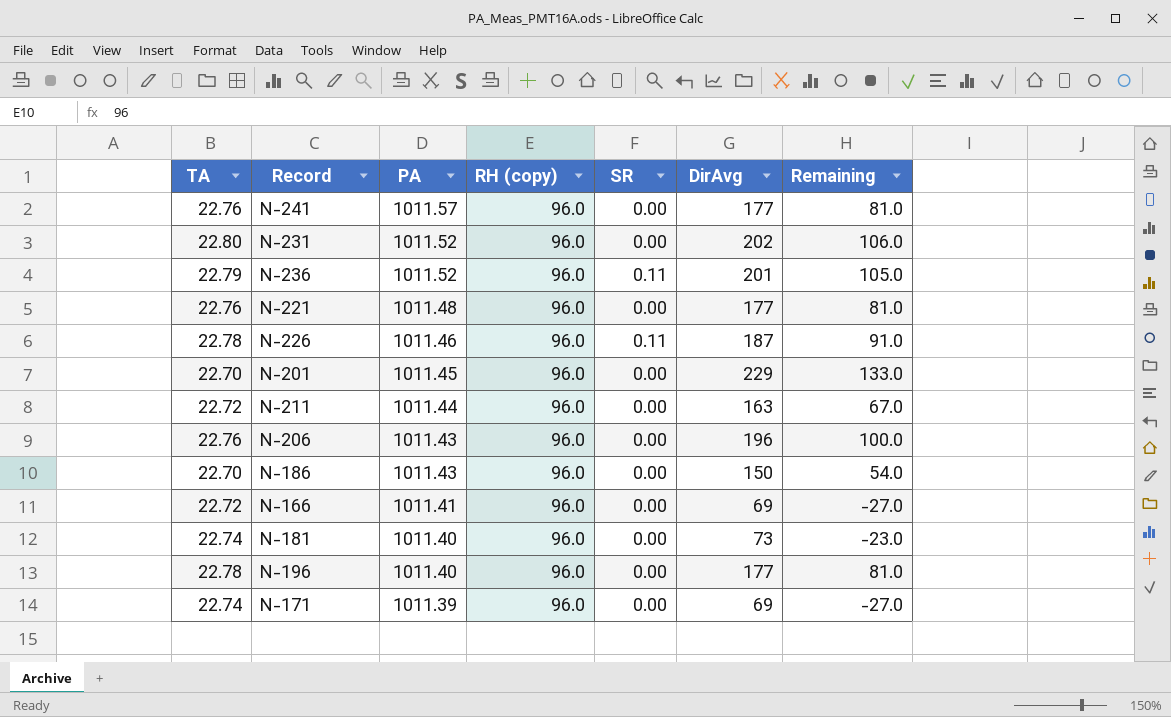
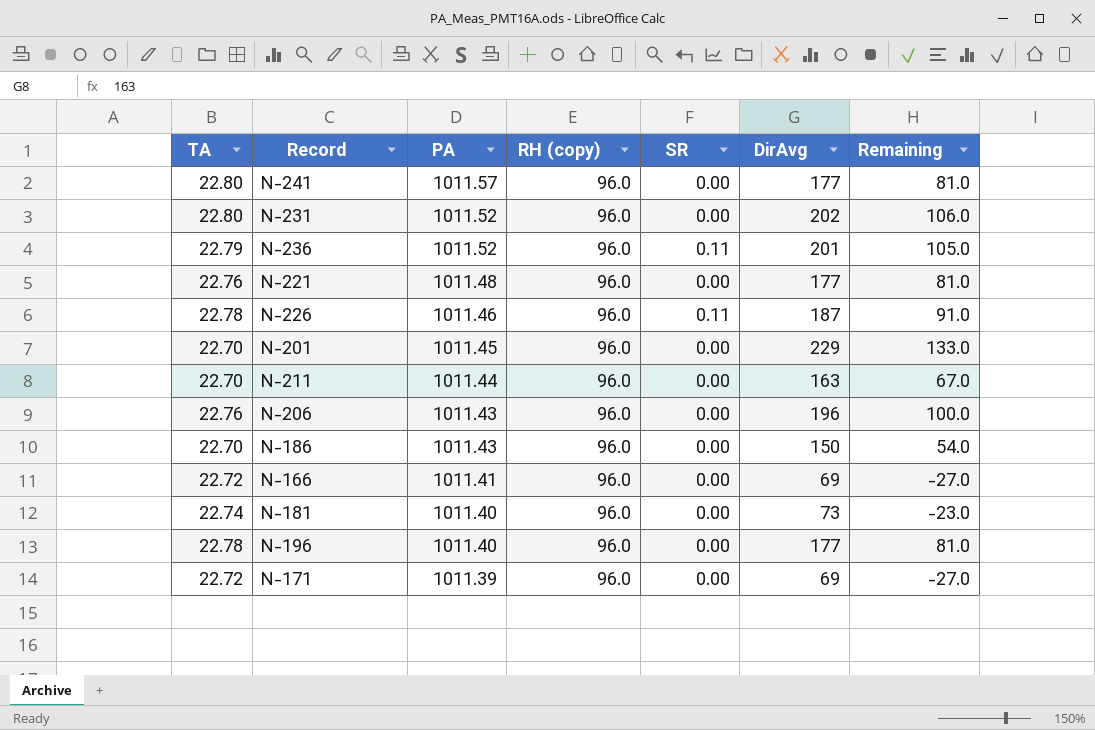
N-241 | TA: 22.76 -> 22.80
N-211 | TA: 22.72 -> 22.70
N-171 | TA: 22.74 -> 22.72

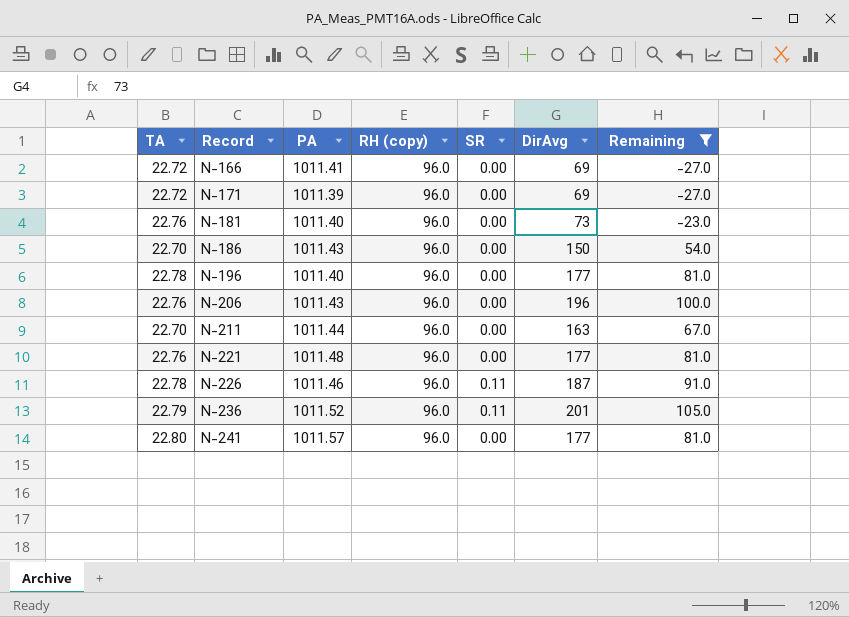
filter: none -> Remaining <= 105.0
row order: PA descending -> Record ascending
N-181 | TA: 22.74 -> 22.76

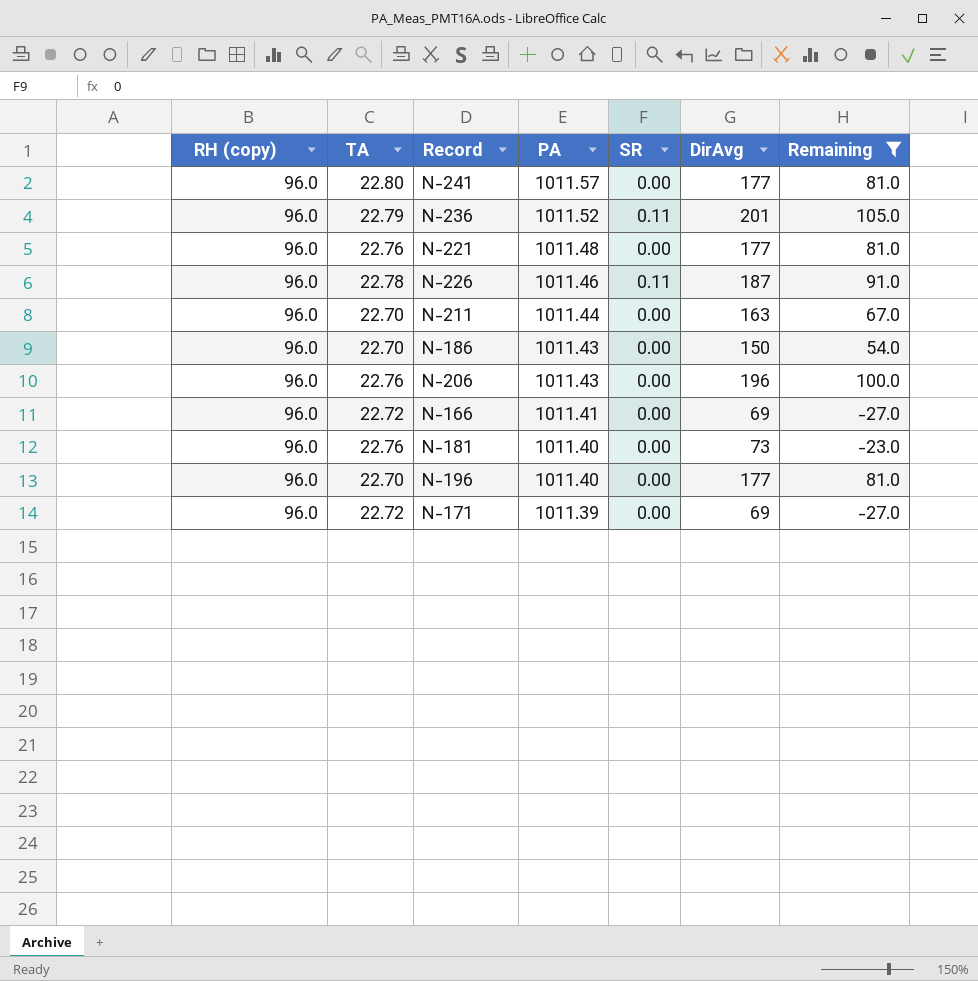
row order: Record ascending -> PA descending
column RH (copy) | position: 4 -> 1
N-196 | TA: 22.78 -> 22.70

